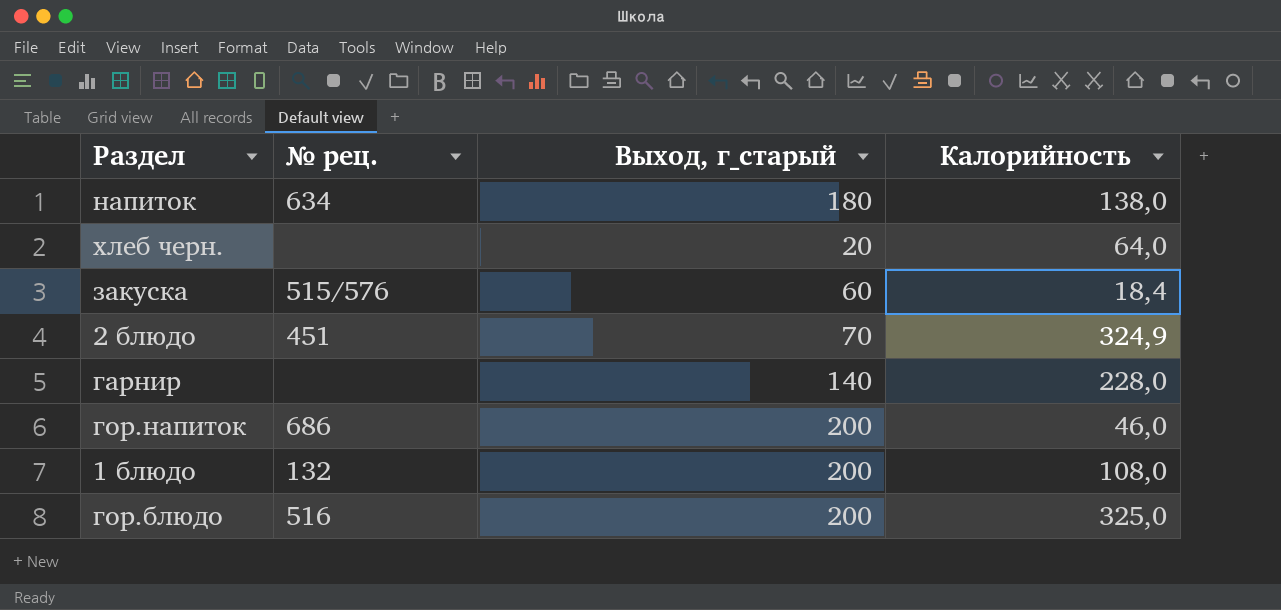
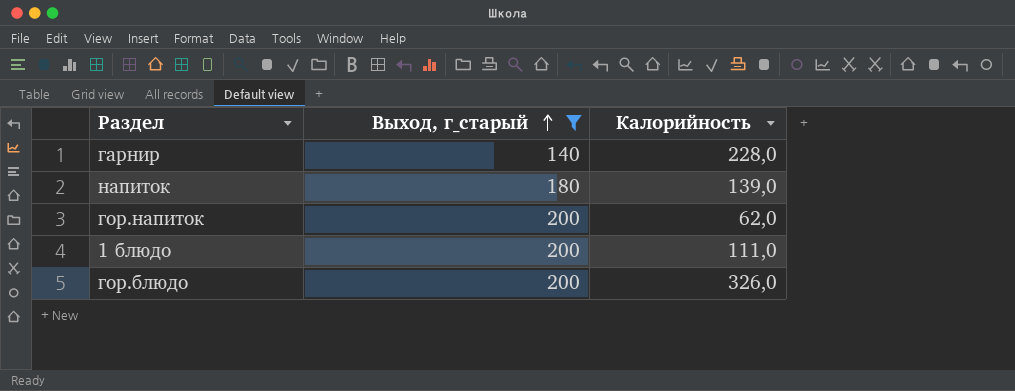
filter: none -> Выход, г_старый >= 140
row order: none -> Выход, г_старый ascending
column № рец. | position: 2 -> none
напиток | Калорийность: 138,0 -> 139,0
гор.напиток | Калорийность: 46,0 -> 62,0
1 блюдо | Калорийность: 108,0 -> 111,0
гор.блюдо | Калорийность: 325,0 -> 326,0

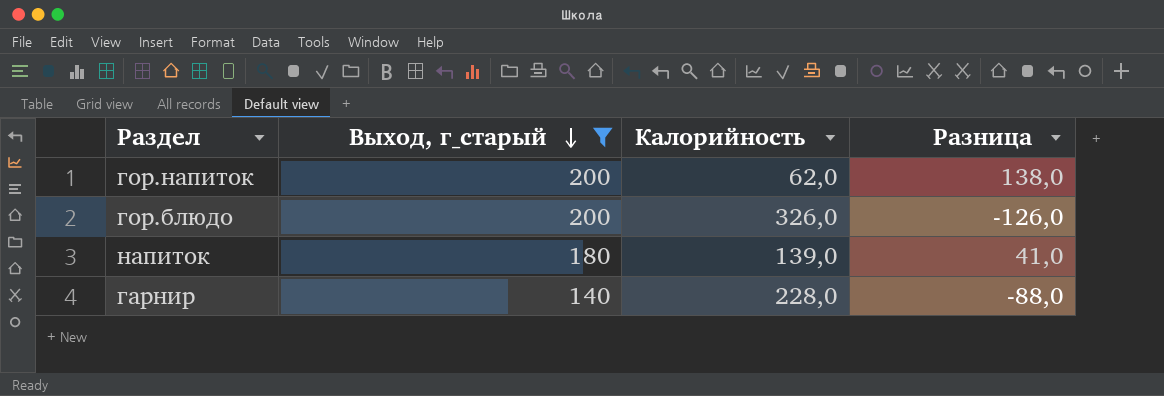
row order: Выход, г_старый ascending -> Выход, г_старый descending
column Разница | formula: none -> [Выход, г_старый] - [Калорийность]
row 1 блюдо: 200 | 111,0 -> none

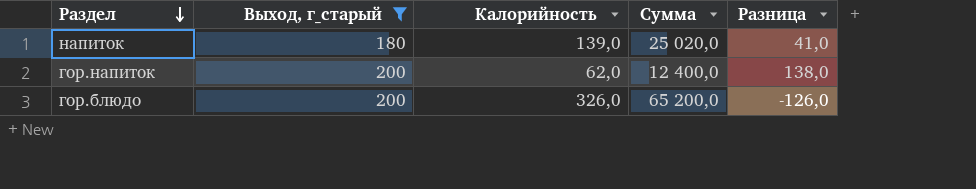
row order: Выход, г_старый descending -> Раздел descending
column Сумма | formula: none -> [Выход, г_старый] * [Калорийность]
row гарнир: 140 | 228,0 | -88,0 -> none

